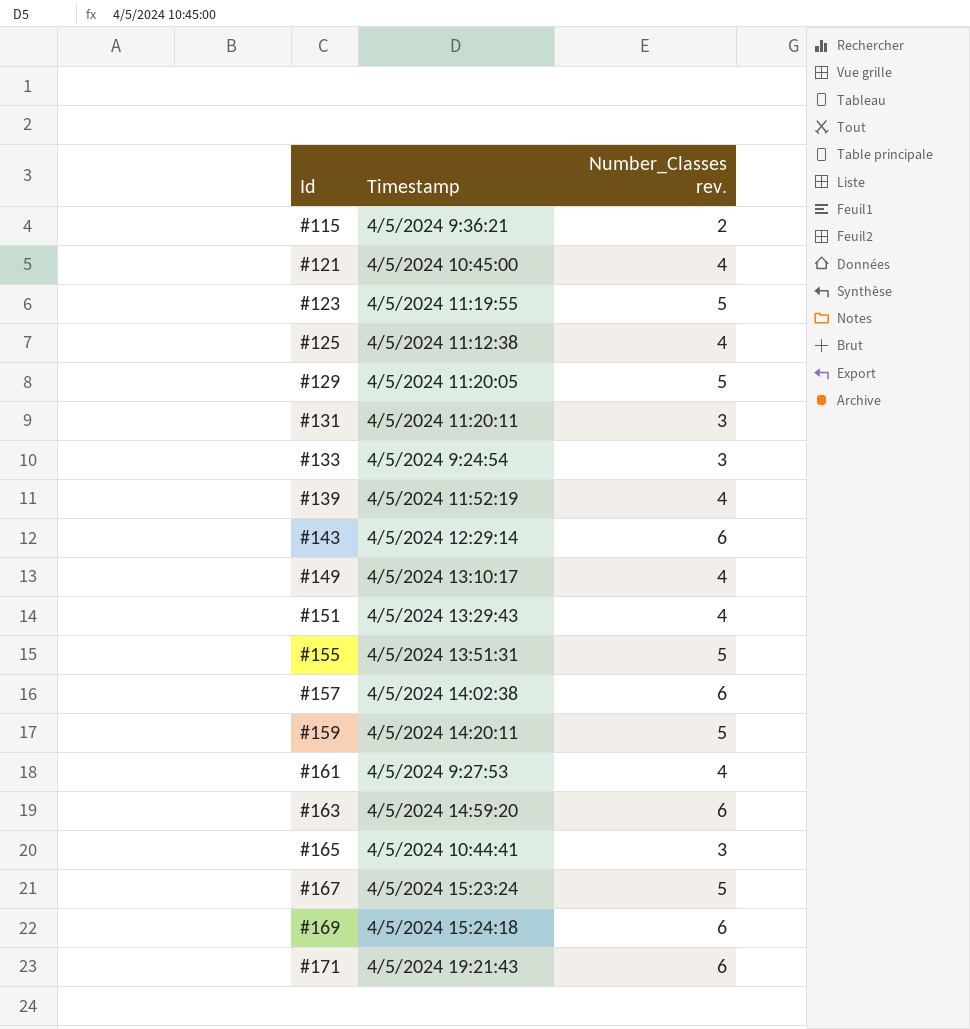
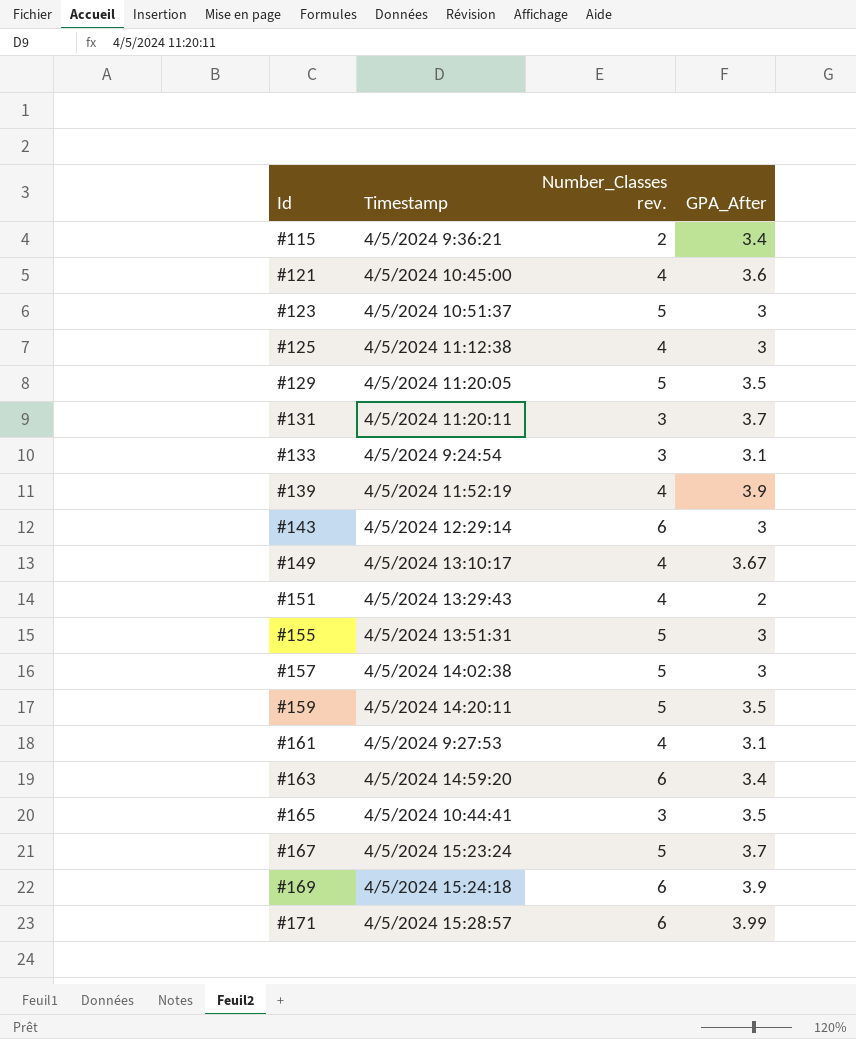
column GPA_After | position: none -> 4
#123 | Timestamp: 4/5/2024 11:19:55 -> 4/5/2024 10:51:37
#157 | Number_Classes rev.: 6 -> 5
#171 | Timestamp: 4/5/2024 19:21:43 -> 4/5/2024 15:28:57

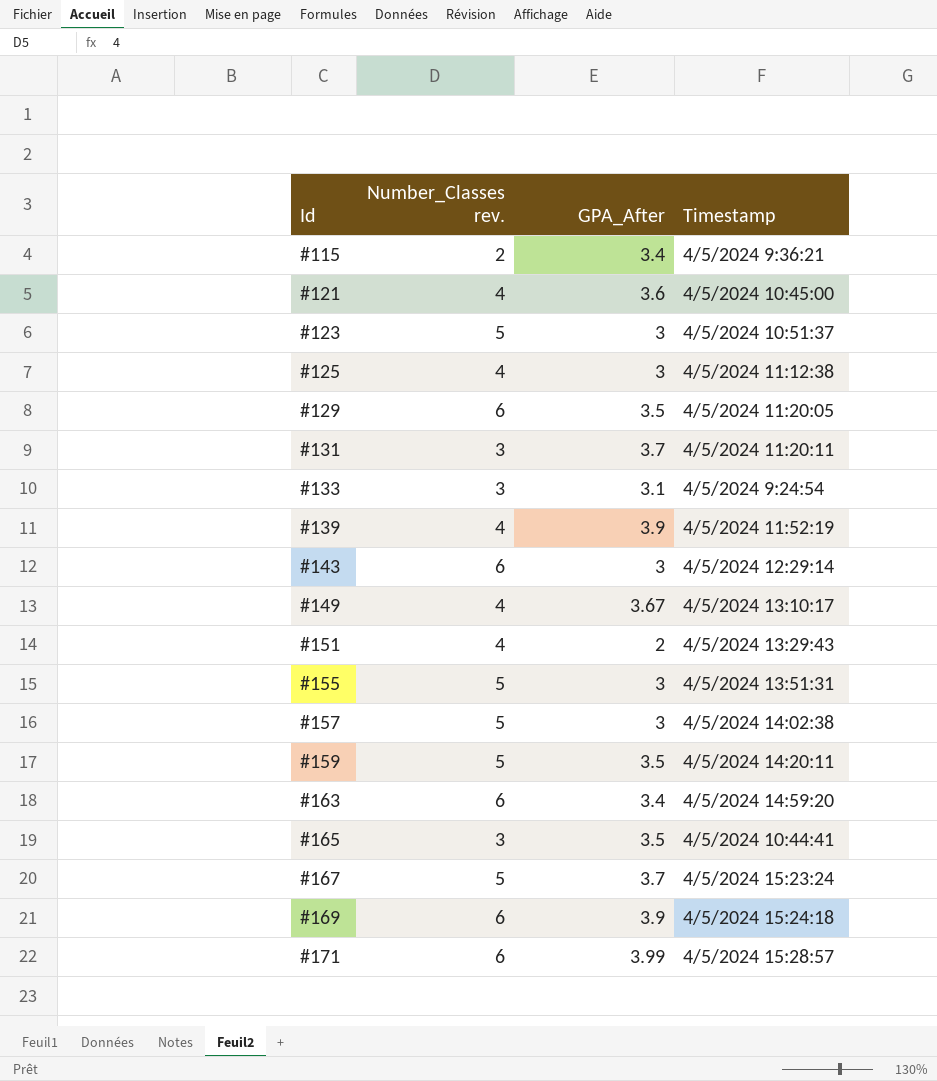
column Timestamp | position: 2 -> 4
row #161: 4/5/2024 9:27:53 | 4 | 3.1 -> none
#129 | Number_Classes rev.: 5 -> 6

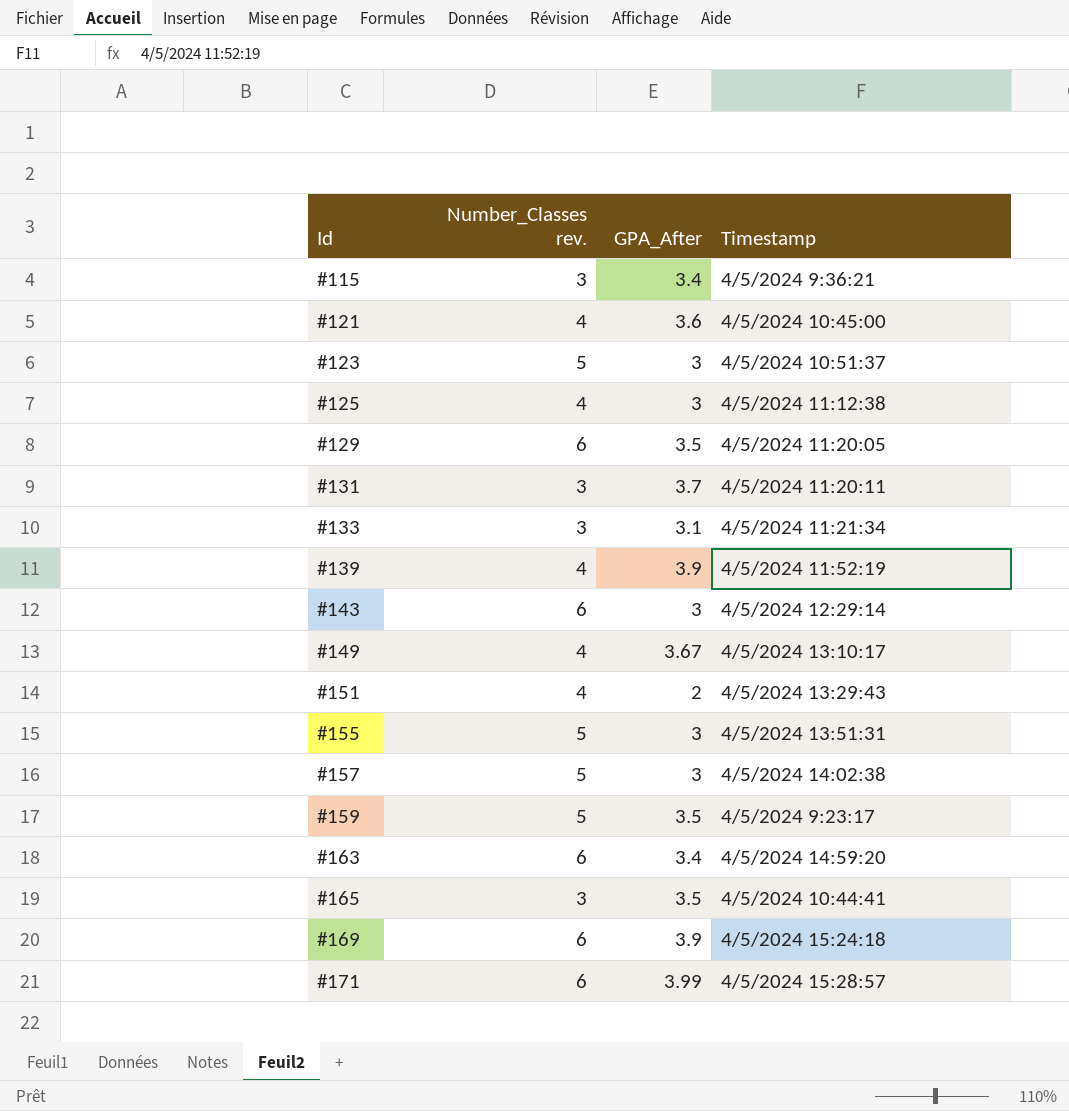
row #167: 5 | 3.7 | 4/5/2024 15:23:24 -> none
#115 | Number_Classes rev.: 2 -> 3
#133 | Timestamp: 4/5/2024 9:24:54 -> 4/5/2024 11:21:34
#159 | Timestamp: 4/5/2024 14:20:11 -> 4/5/2024 9:23:17

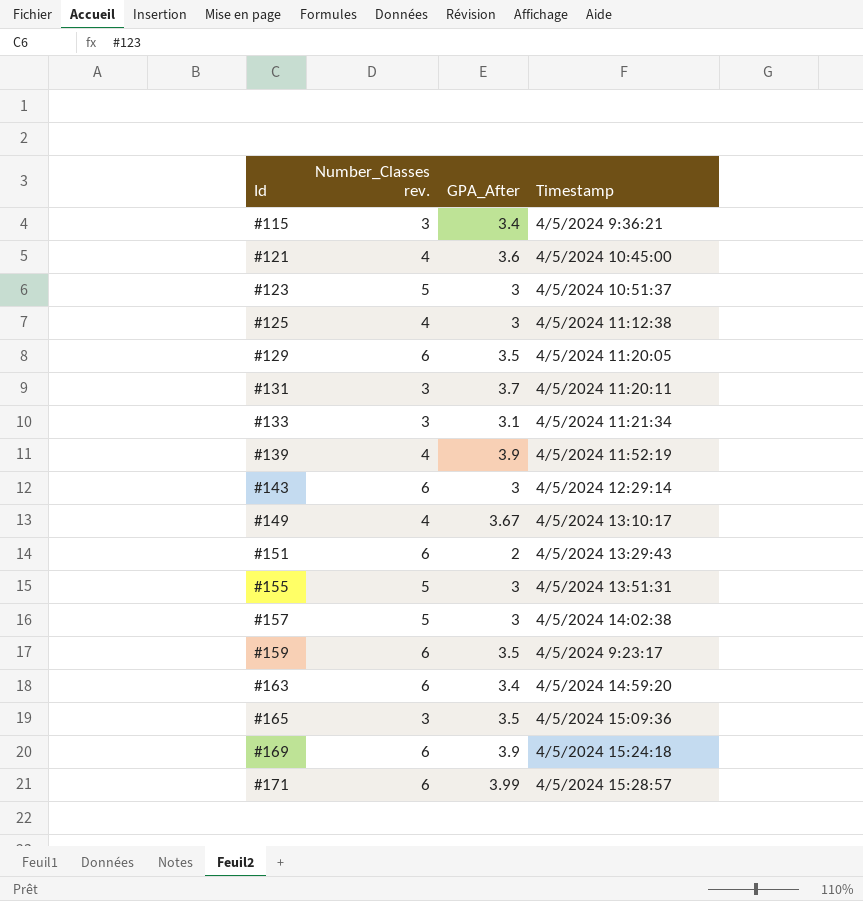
#151 | Number_Classes rev.: 4 -> 6
#159 | Number_Classes rev.: 5 -> 6
#165 | Timestamp: 4/5/2024 10:44:41 -> 4/5/2024 15:09:36

